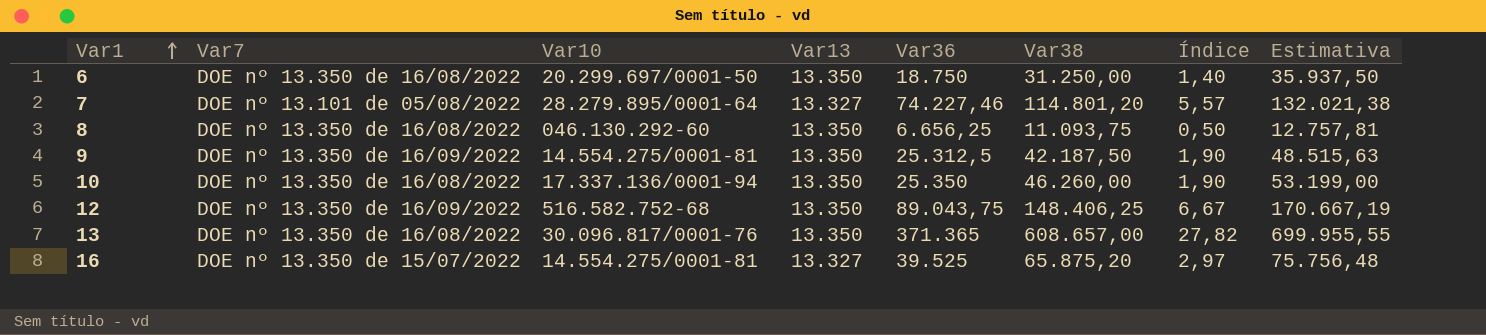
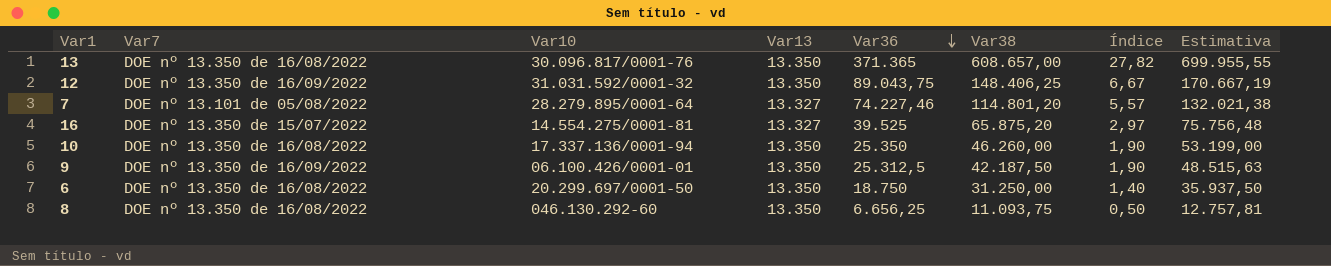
row order: Var1 ascending -> Var36 descending
12 | Var10: 516.582.752-68 -> 31.031.592/0001-32
9 | Var10: 14.554.275/0001-81 -> 06.100.426/0001-01

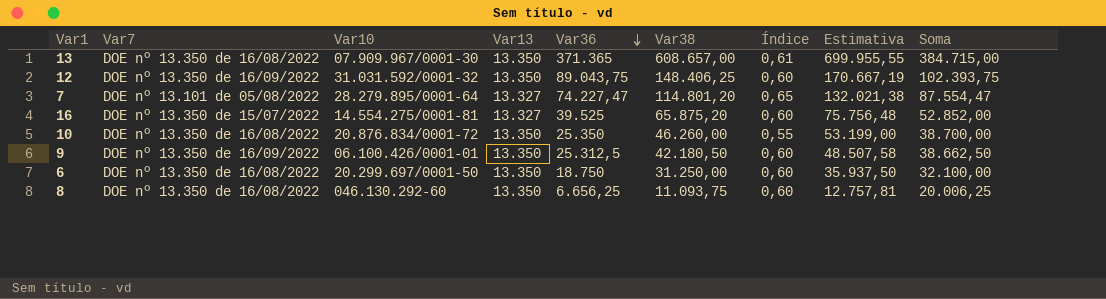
column Índice | formula: [Var36] / [Var13] -> [Var36] / [Var38]
column Soma | formula: none -> [Var13] + [Var36]
13 | Var10: 30.096.817/0001-76 -> 07.909.967/0001-30
7 | Var36: 74.227,46 -> 74.227,47
10 | Var10: 17.337.136/0001-94 -> 20.876.834/0001-72
9 | Var38: 42.187,50 -> 42.180,50
9 | Estimativa: 48.515,63 -> 48.507,58

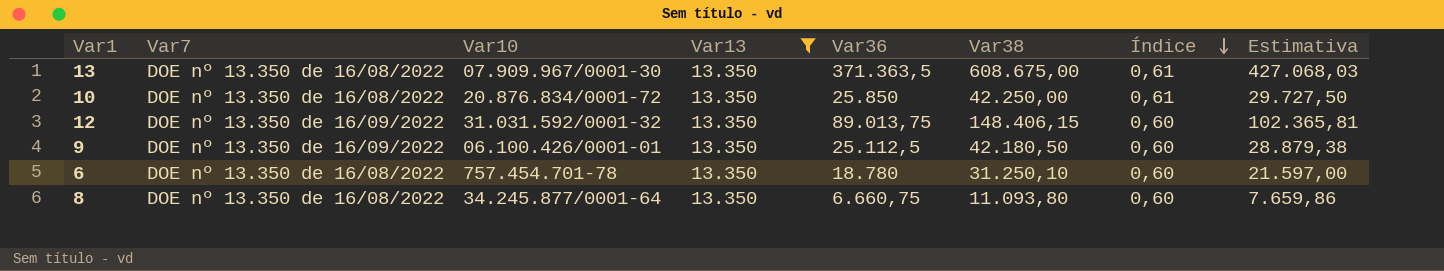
filter: none -> Var13 = 13.350
row order: Var36 descending -> Índice descending
column Soma | formula: [Var13] + [Var36] -> none
column Estimativa | formula: [Var38] * 1,15 -> [Var36] * 1,15
13 | Var36: 371.365 -> 371.363,5
13 | Var38: 608.657,00 -> 608.675,00
10 | Var36: 25.350 -> 25.850
10 | Var38: 46.260,00 -> 42.250,00
10 | Índice: 0,55 -> 0,61
12 | Var36: 89.043,75 -> 89.013,75
12 | Var38: 148.406,25 -> 148.406,15
9 | Var36: 25.312,5 -> 25.112,5
6 | Var10: 20.299.697/0001-50 -> 757.454.701-78
6 | Var36: 18.750 -> 18.780
6 | Var38: 31.250,00 -> 31.250,10
8 | Var10: 046.130.292-60 -> 34.245.877/0001-64
8 | Var36: 6.656,25 -> 6.660,75
8 | Var38: 11.093,75 -> 11.093,80

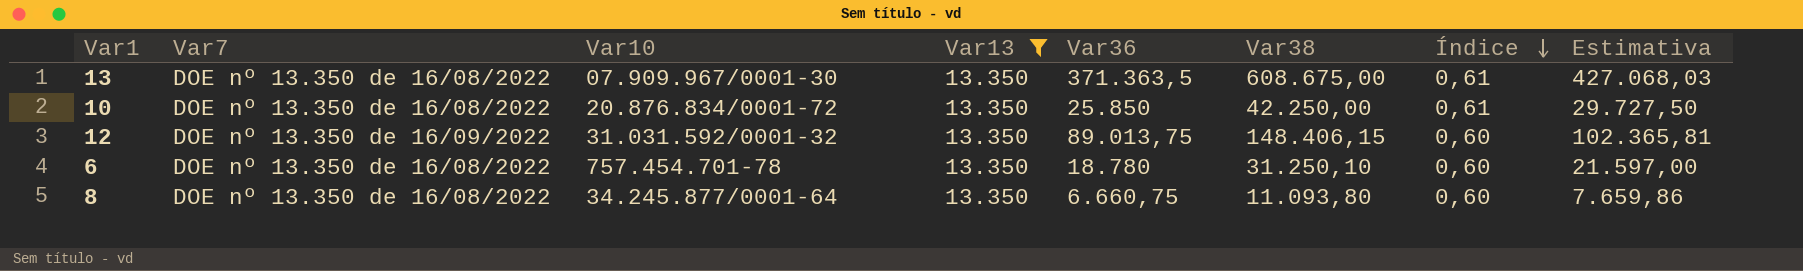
row 9: DOE nº 13.350 de 16/09/2022 | 06.100.426/0001-01 | 13.350 | 25.112,5 | 42.180,50 | 0,60 | 28.879,38 -> none

